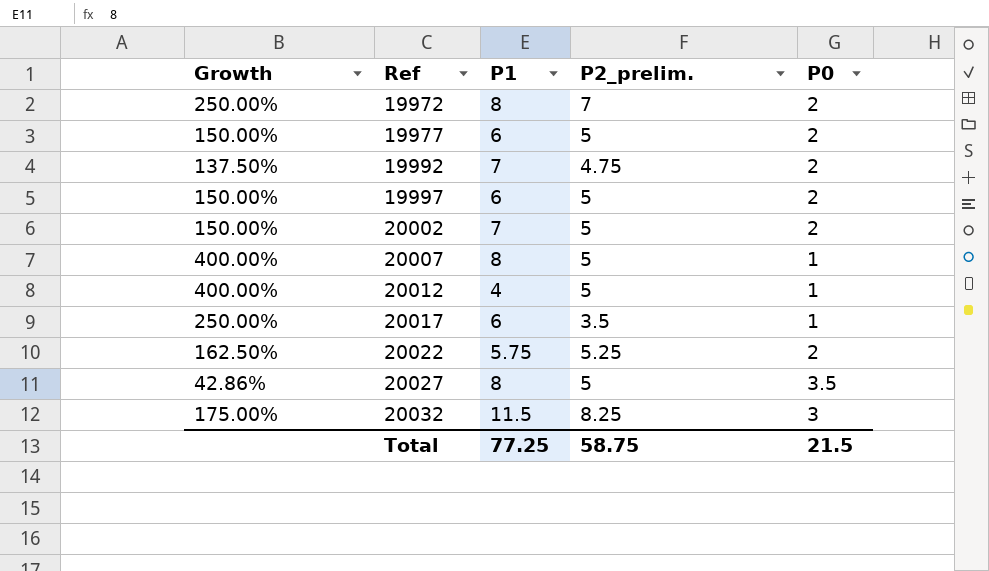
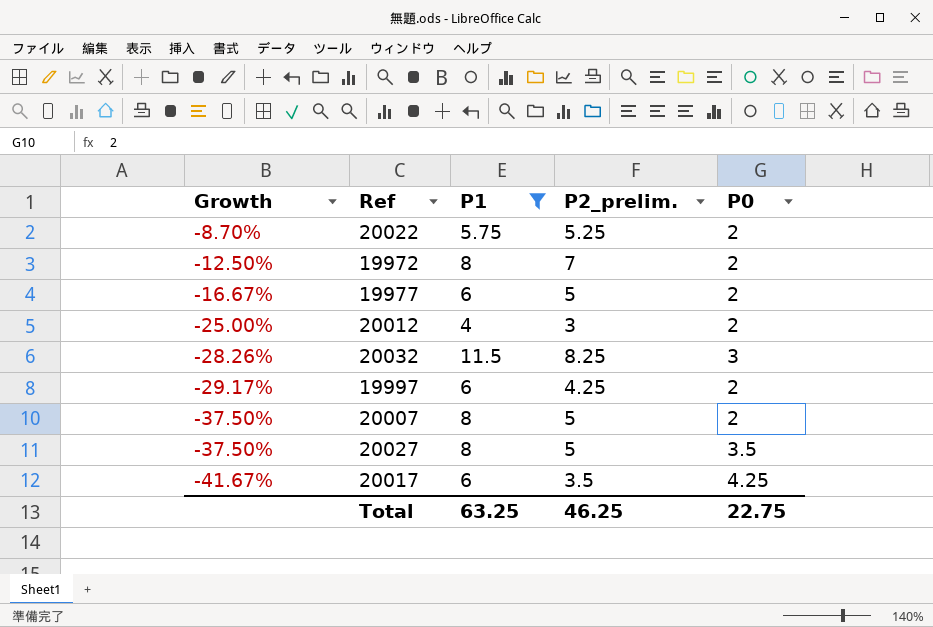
filter: none -> P1 != 7
row order: Ref ascending -> Growth descending
column Growth | formula: ([P2_prelim.] - [P0]) / [P0] -> ([P2_prelim.] - [P1]) / [P1]
20012 | P2_prelim.: 5 -> 3
20012 | P0: 1 -> 2
19997 | P2_prelim.: 5 -> 4.25
20007 | P0: 1 -> 2
20017 | P0: 1 -> 4.25
Total | P1: 77.25 -> 63.25
Total | P2_prelim.: 58.75 -> 46.25
Total | P0: 21.5 -> 22.75

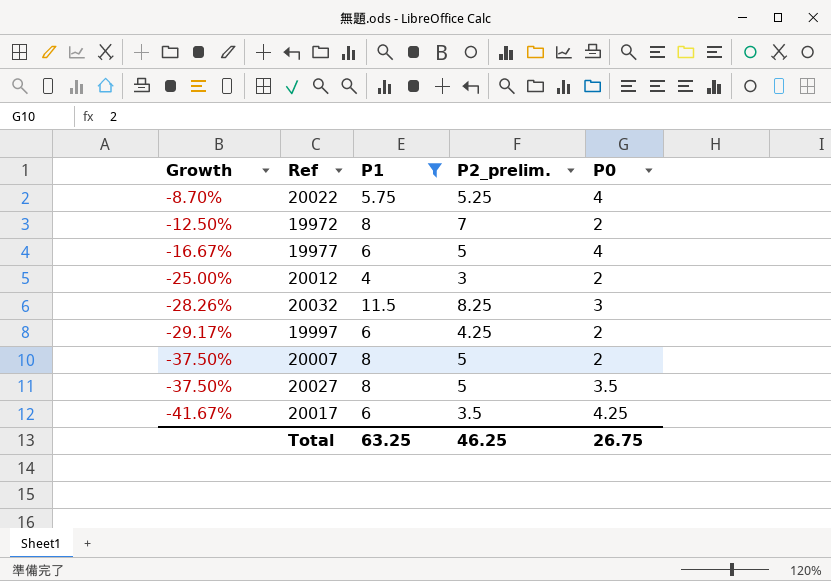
20022 | P0: 2 -> 4
19977 | P0: 2 -> 4
Total | P0: 22.75 -> 26.75

